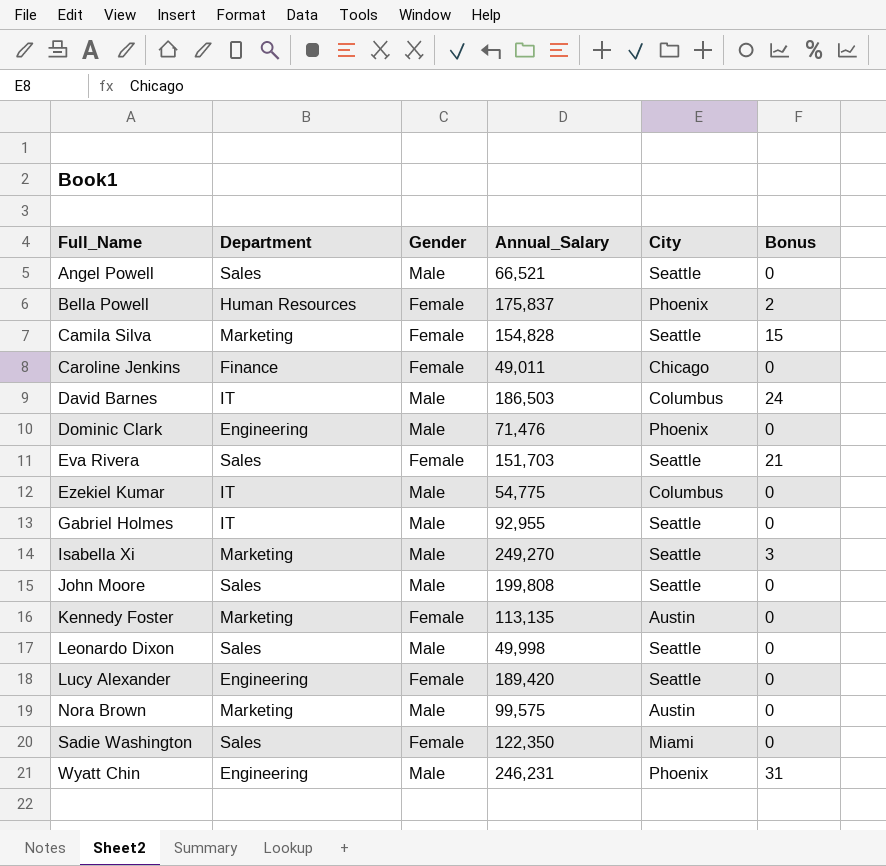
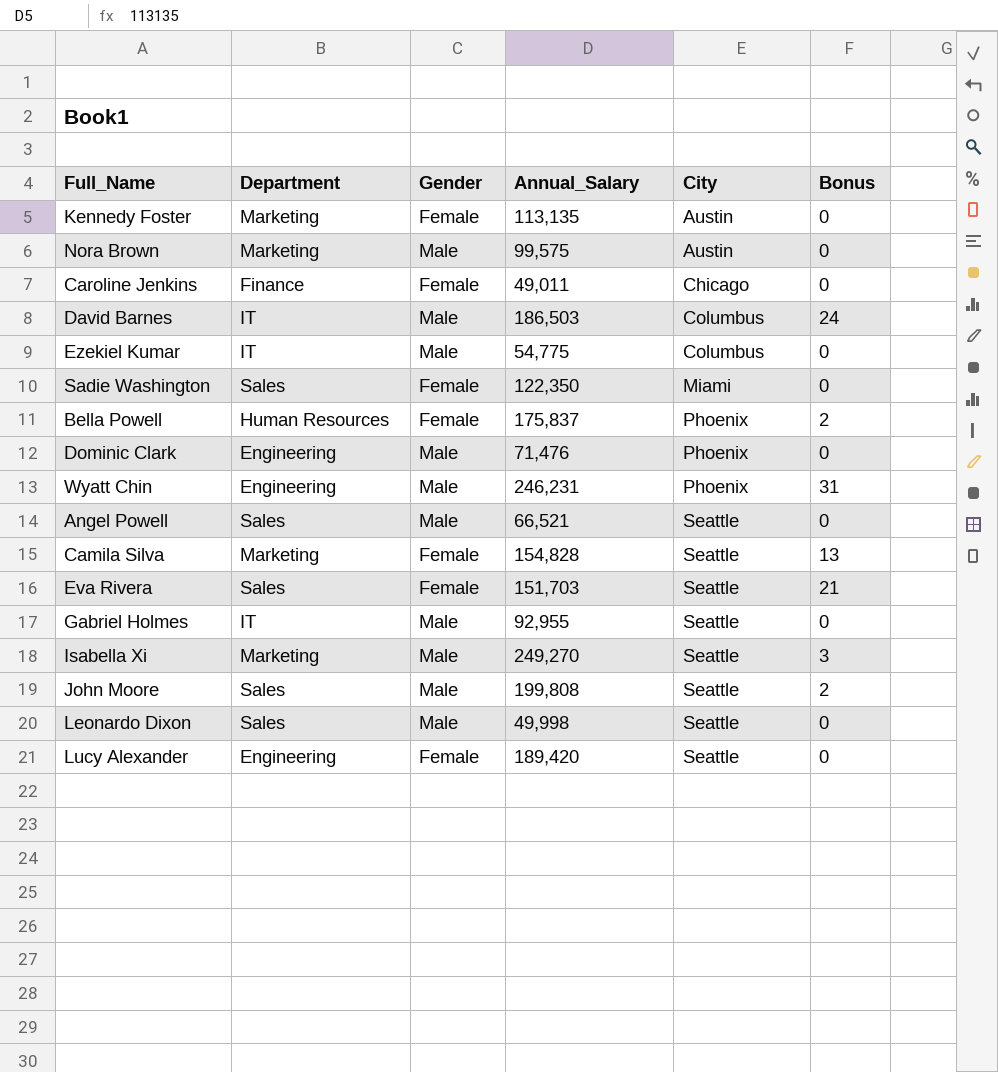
row order: Full_Name ascending -> City ascending
Camila Silva | Bonus: 15 -> 13
John Moore | Bonus: 0 -> 2

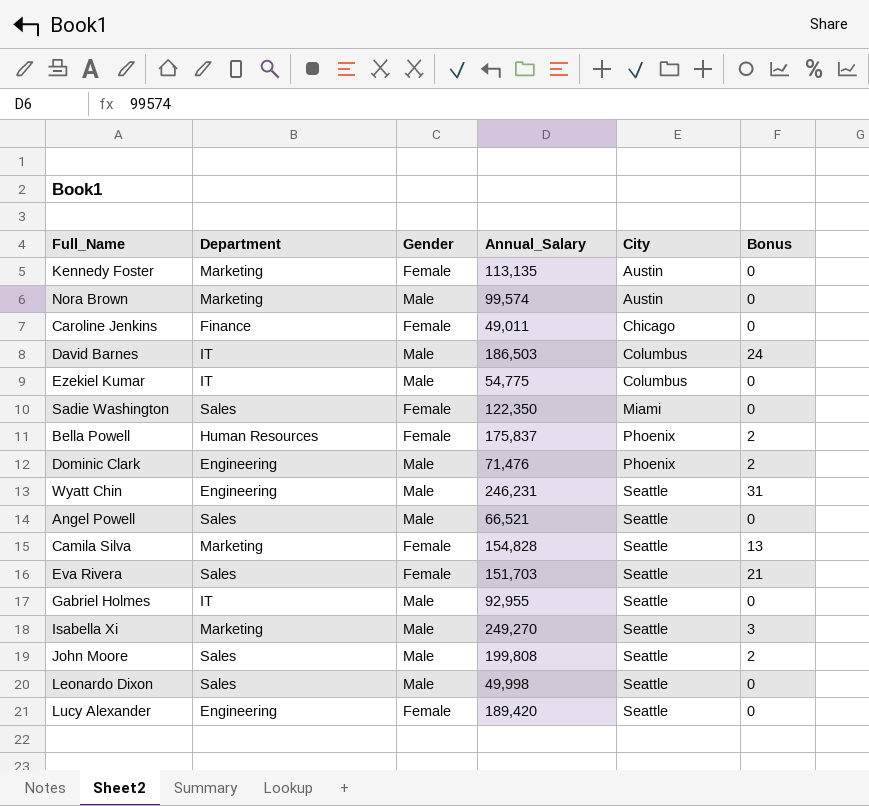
Nora Brown | Annual_Salary: 99,575 -> 99,574
Dominic Clark | Bonus: 0 -> 2
Wyatt Chin | City: Phoenix -> Seattle

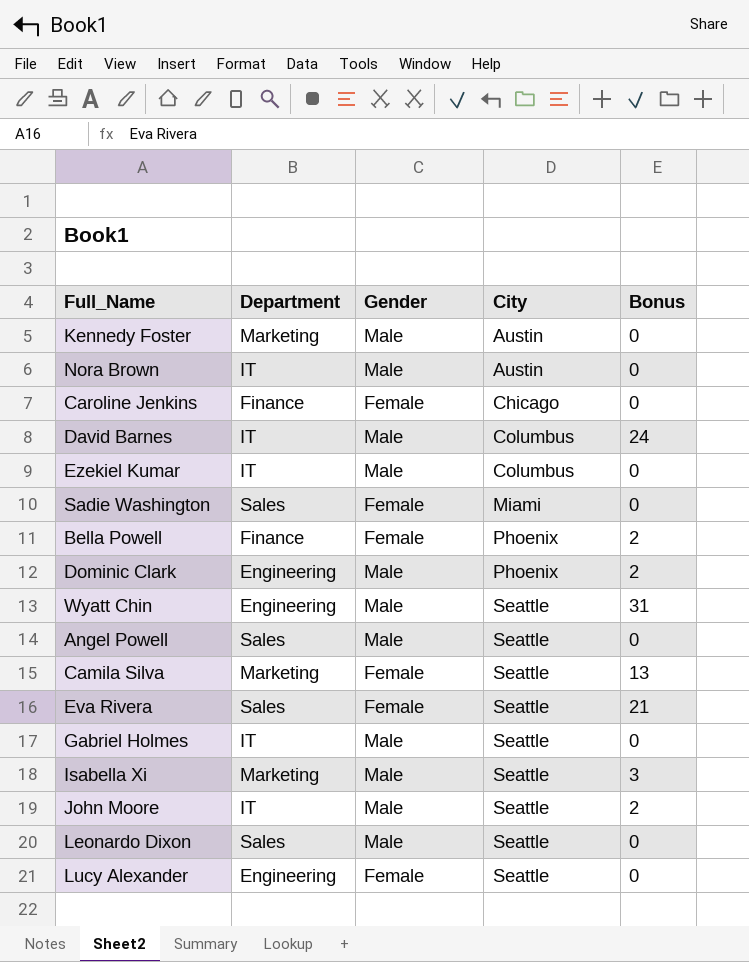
column Annual_Salary | position: 4 -> none
Kennedy Foster | Gender: Female -> Male
Nora Brown | Department: Marketing -> IT
Bella Powell | Department: Human Resources -> Finance
John Moore | Department: Sales -> IT

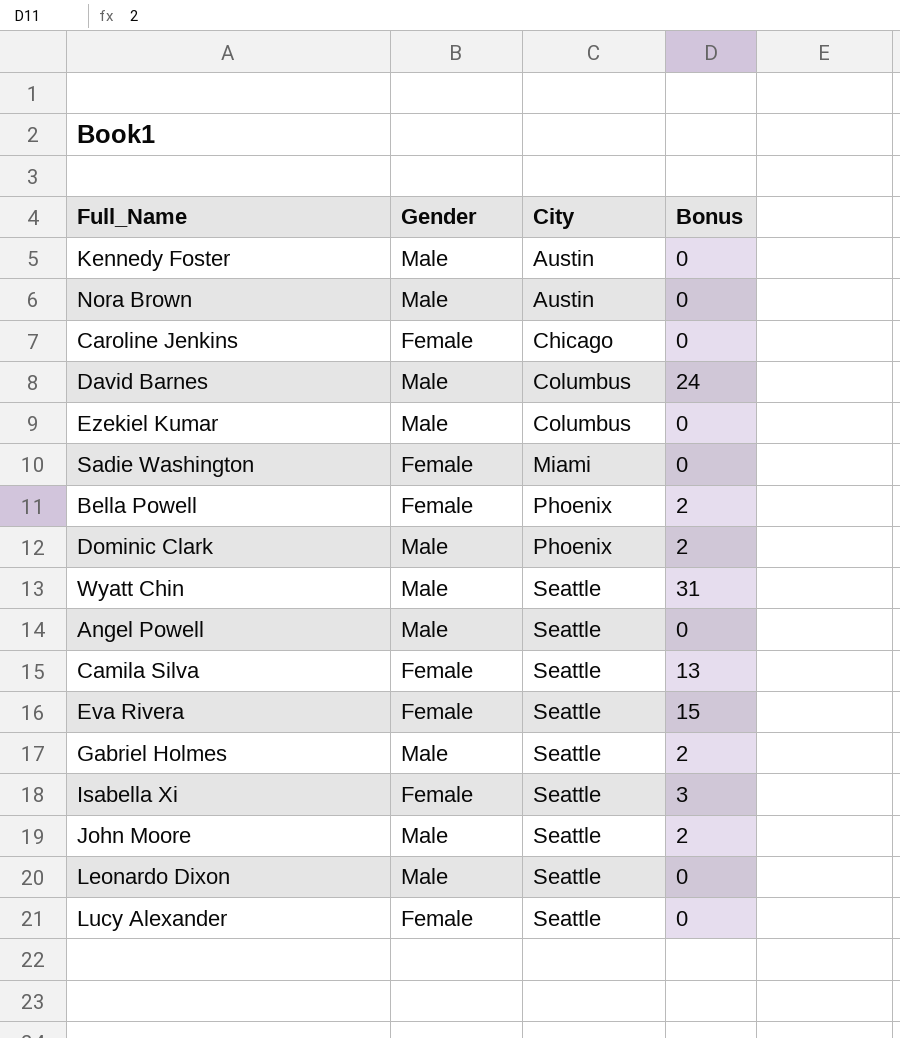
column Department | position: 2 -> none
Eva Rivera | Bonus: 21 -> 15
Gabriel Holmes | Bonus: 0 -> 2
Isabella Xi | Gender: Male -> Female

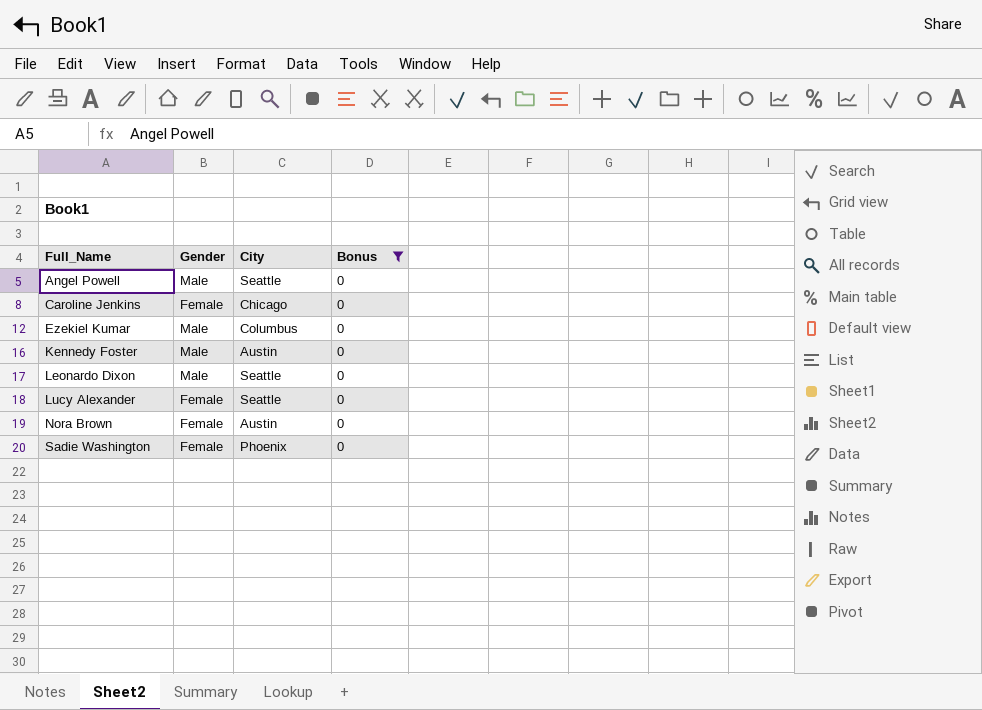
filter: none -> Bonus = 0
row order: City ascending -> Full_Name ascending
Nora Brown | Gender: Male -> Female
Sadie Washington | City: Miami -> Phoenix

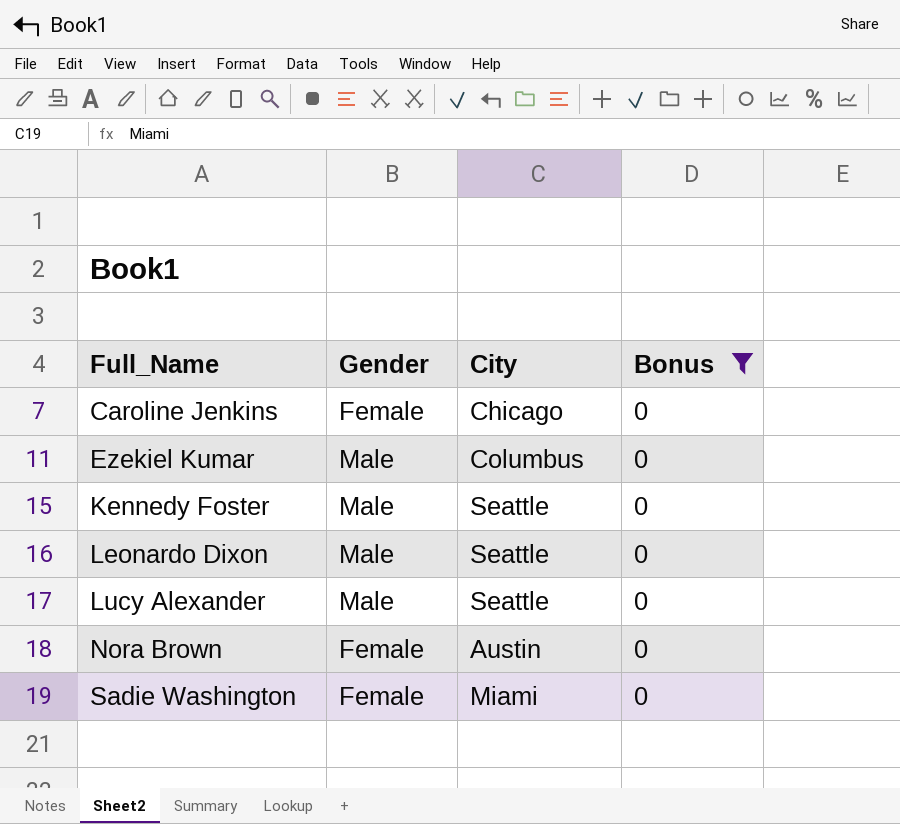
row Angel Powell: Male | Seattle | 0 -> none
Kennedy Foster | City: Austin -> Seattle
Lucy Alexander | Gender: Female -> Male
Sadie Washington | City: Phoenix -> Miami

